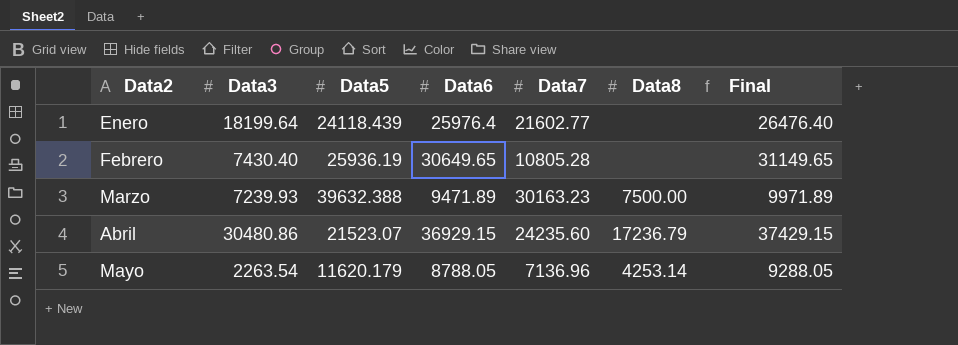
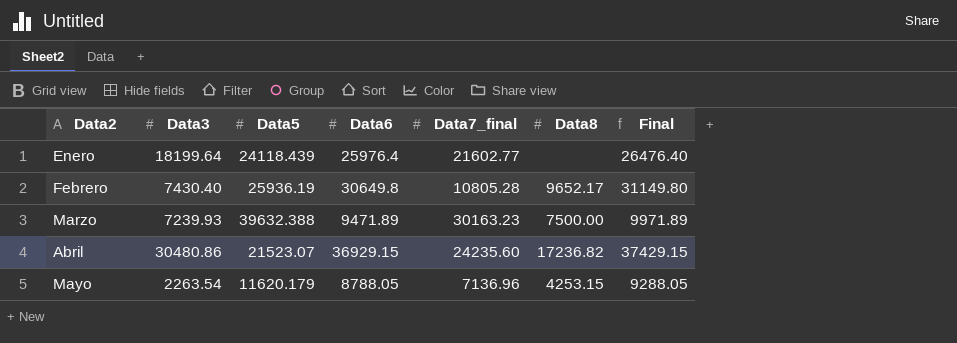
column name: Data7 -> Data7_final
Febrero | Data6: 30649.65 -> 30649.8
Febrero | Data8: none -> 9652.17
Febrero | Final: 31149.65 -> 31149.80
Abril | Data8: 17236.79 -> 17236.82
Mayo | Data8: 4253.14 -> 4253.15

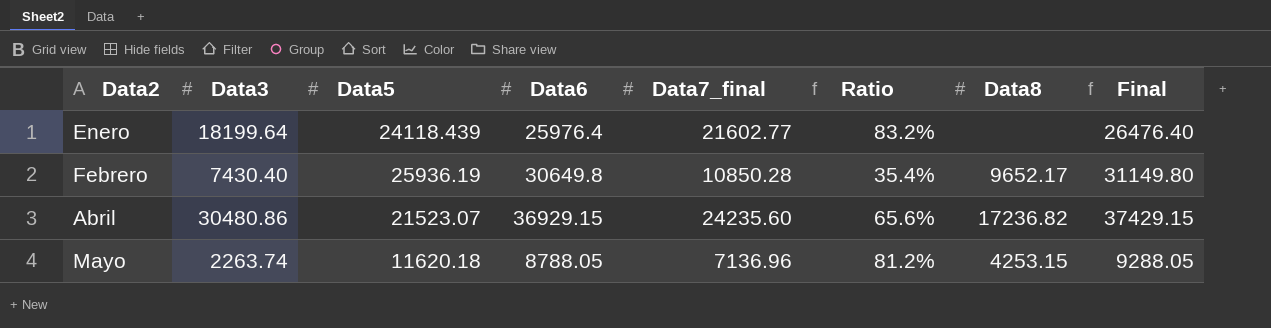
column Ratio | formula: none -> [Data7_final] / [Data6]
row Marzo: 7239.93 | 39632.388 | 9471.89 | 30163.23 | 7500.00 | 9971.89 -> none
Febrero | Data7_final: 10805.28 -> 10850.28
Mayo | Data3: 2263.54 -> 2263.74
Mayo | Data5: 11620.179 -> 11620.18

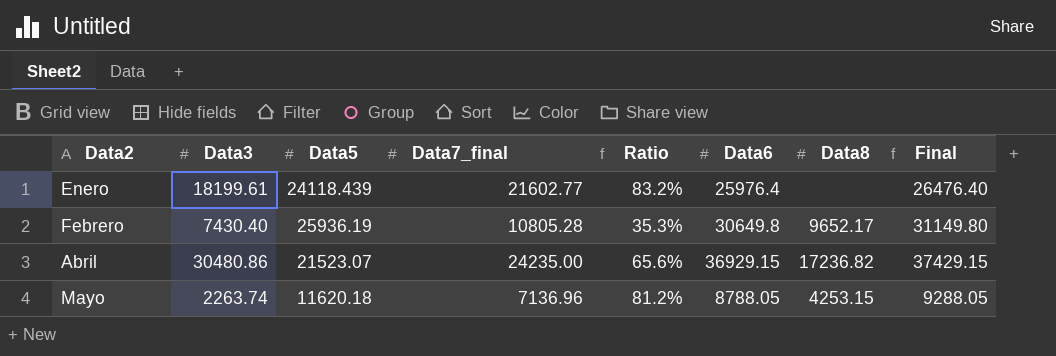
column Data6 | position: 4 -> 6
Enero | Data3: 18199.64 -> 18199.61
Febrero | Data7_final: 10850.28 -> 10805.28
Febrero | Ratio: 35.4% -> 35.3%
Abril | Data7_final: 24235.60 -> 24235.00

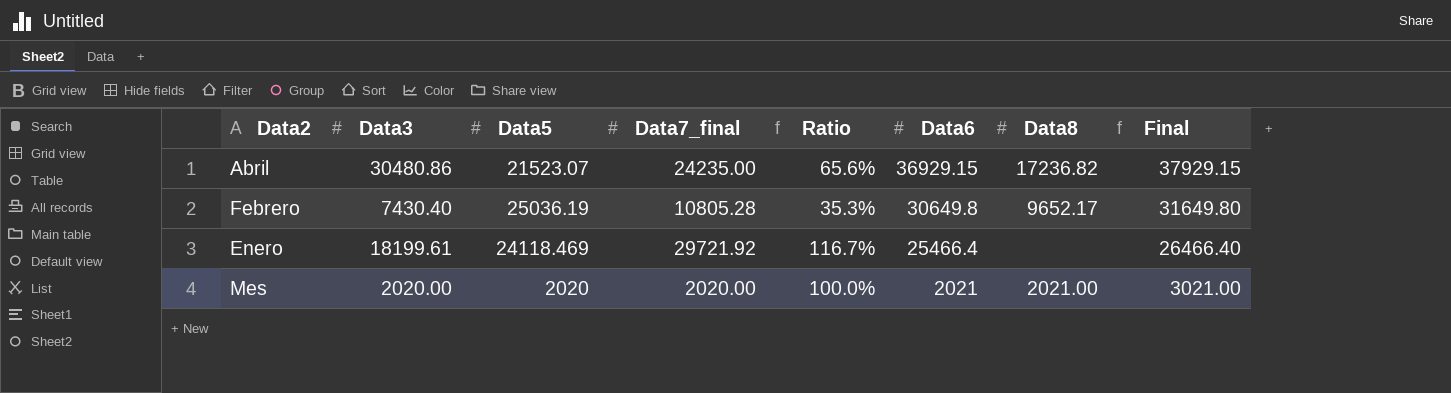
row order: none -> Data6 descending
column Final | formula: [Data6] + 500 -> [Data6] + 1000
row Mayo: 2263.74 | 11620.18 | 7136.96 | 81.2% | 8788.05 | 4253.15 | 9288.05 -> none
Febrero | Data5: 25936.19 -> 25036.19
Enero | Data5: 24118.439 -> 24118.469
Enero | Data7_final: 21602.77 -> 29721.92
Enero | Ratio: 83.2% -> 116.7%
Enero | Data6: 25976.4 -> 25466.4
row Mes: none -> 2020.00 | 2020 | 2020.00 | 100.0% | 2021 | 2021.00 | 3021.00

